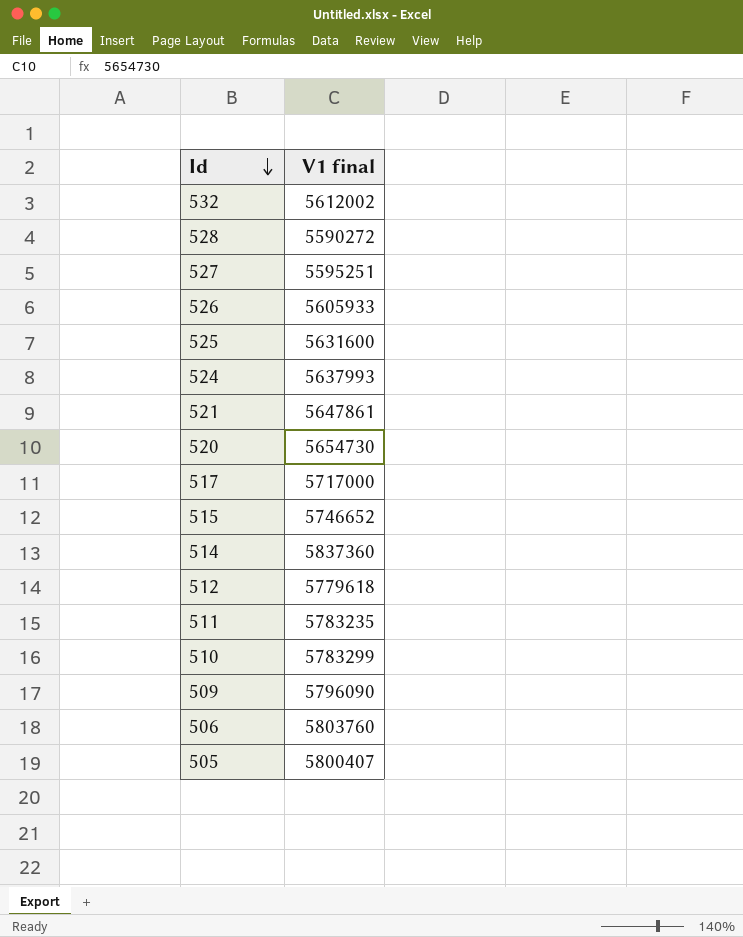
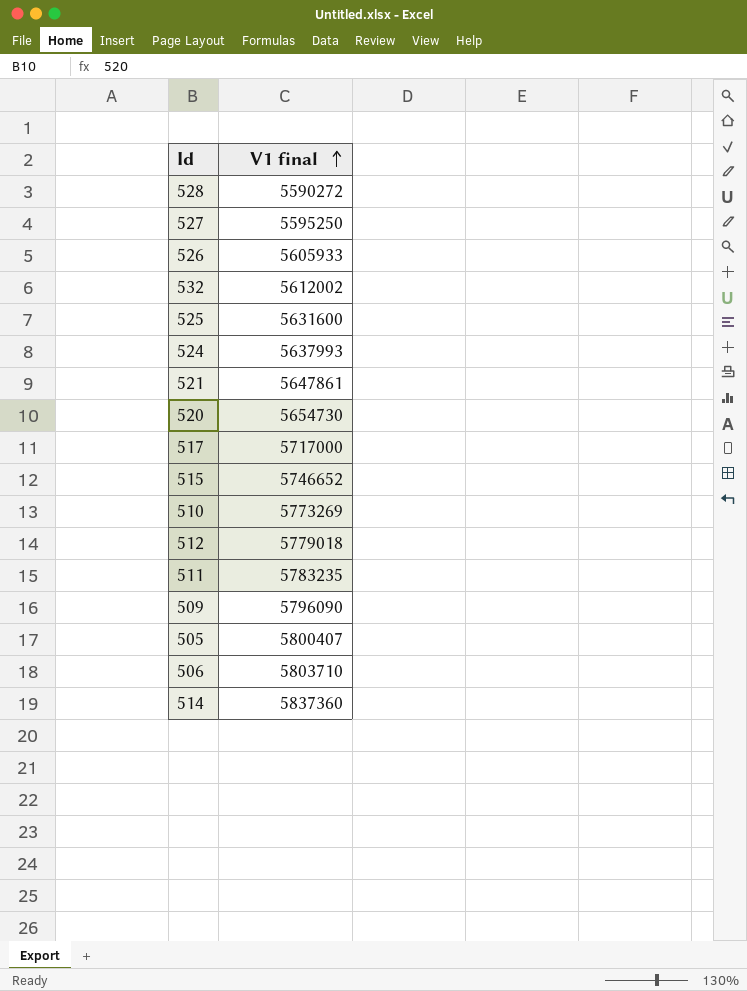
row order: Id descending -> V1 final ascending
527 | V1 final: 5595251 -> 5595250
510 | V1 final: 5783299 -> 5773269
512 | V1 final: 5779618 -> 5779018
506 | V1 final: 5803760 -> 5803710

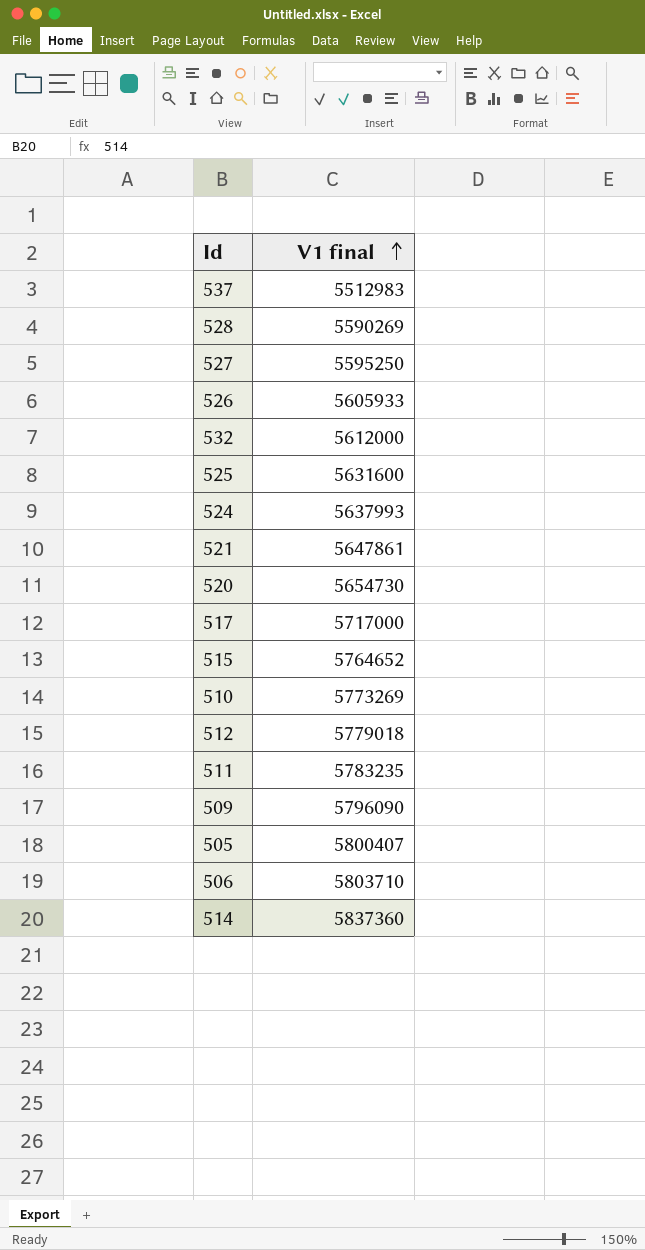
row 537: none -> 5512983
528 | V1 final: 5590272 -> 5590269
532 | V1 final: 5612002 -> 5612000
515 | V1 final: 5746652 -> 5764652

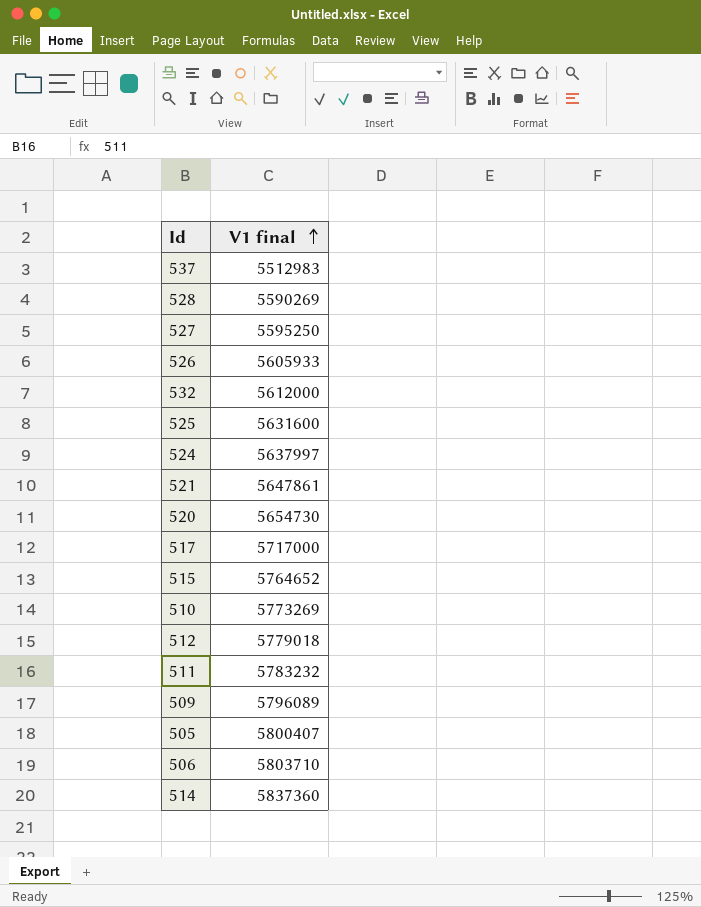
524 | V1 final: 5637993 -> 5637997
511 | V1 final: 5783235 -> 5783232
509 | V1 final: 5796090 -> 5796089

